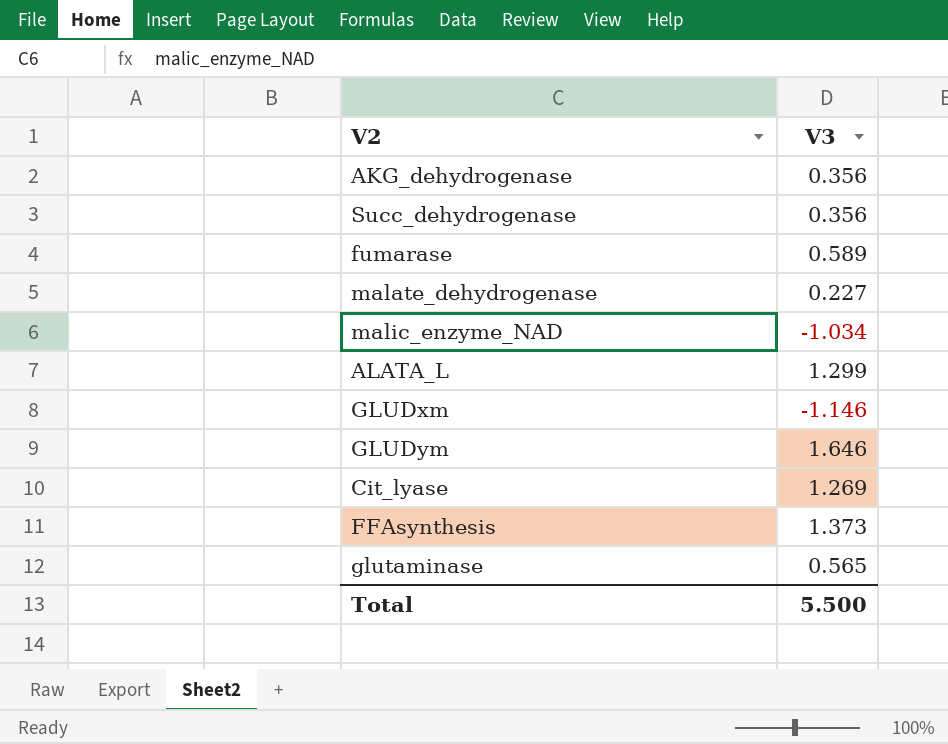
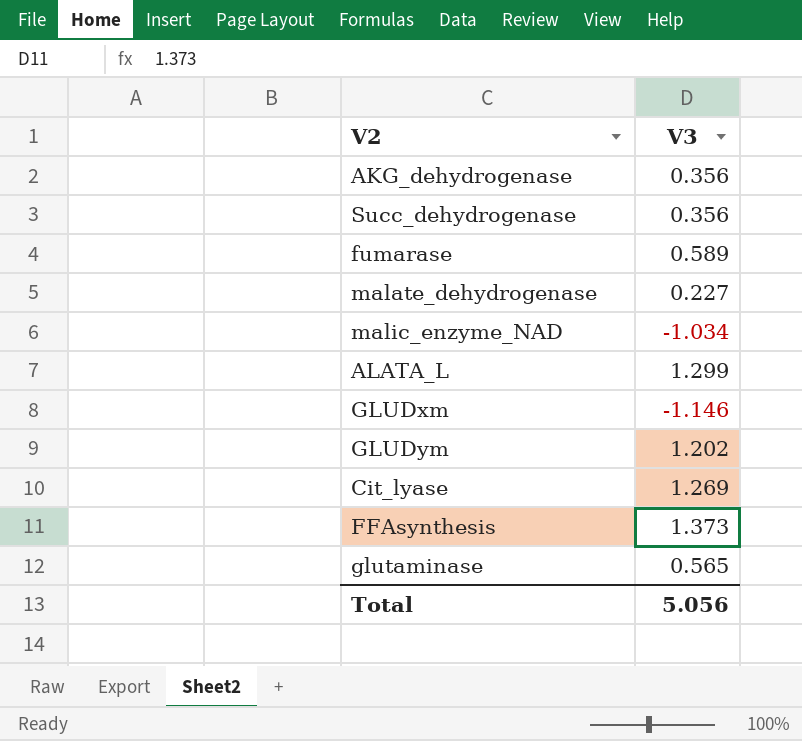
GLUDym | V3: 1.646 -> 1.202
Total | V3: 5.500 -> 5.056

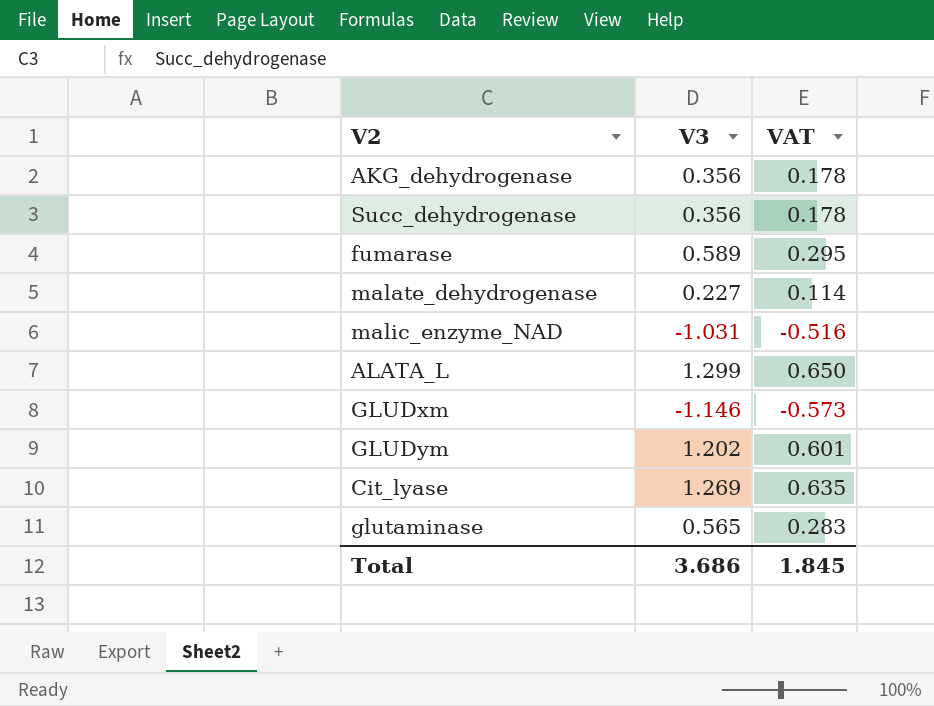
column VAT | formula: none -> [V3] * 0.5
row FFAsynthesis: 1.373 -> none
malic_enzyme_NAD | V3: -1.034 -> -1.031
Total | V3: 5.056 -> 3.686

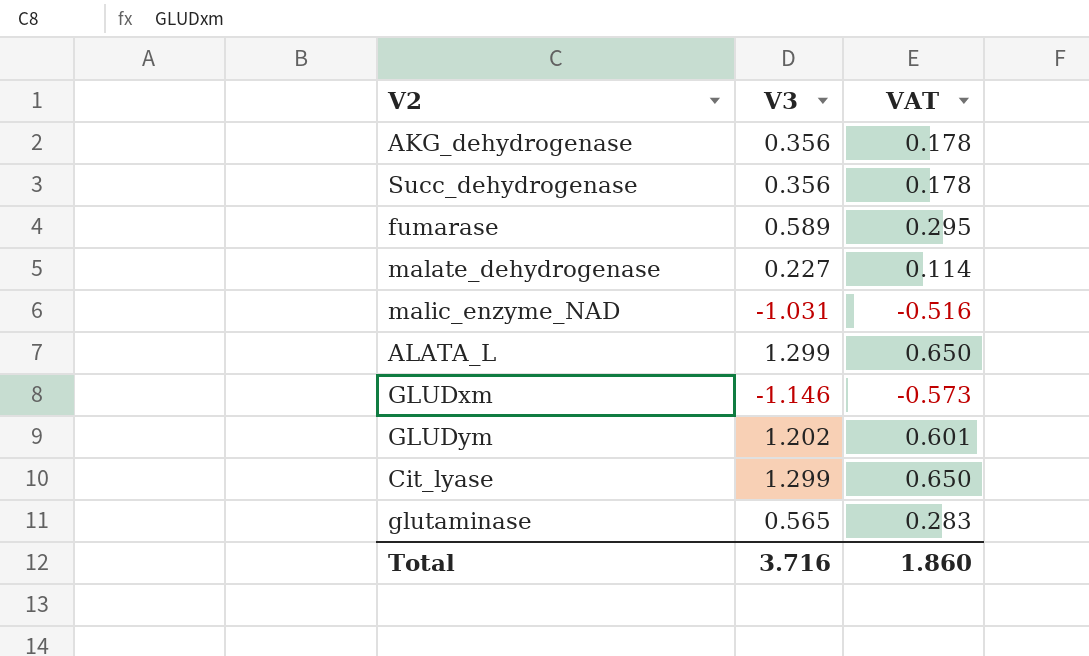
Cit_lyase | V3: 1.269 -> 1.299
Cit_lyase | VAT: 0.635 -> 0.650
Total | V3: 3.686 -> 3.716
Total | VAT: 1.845 -> 1.860

